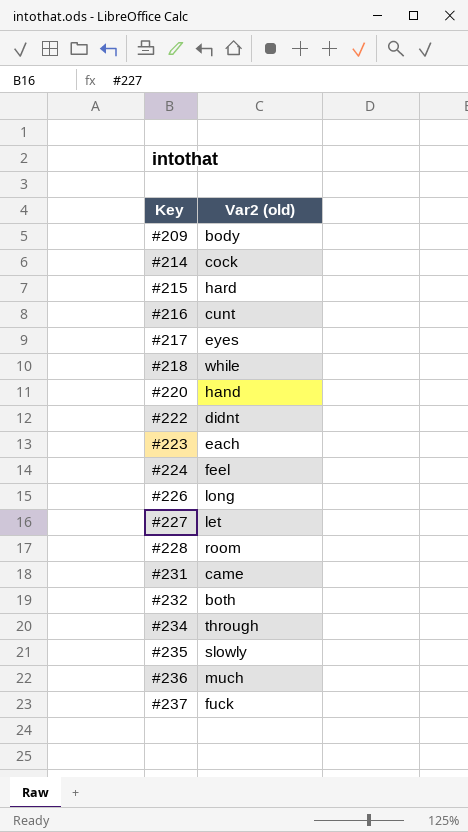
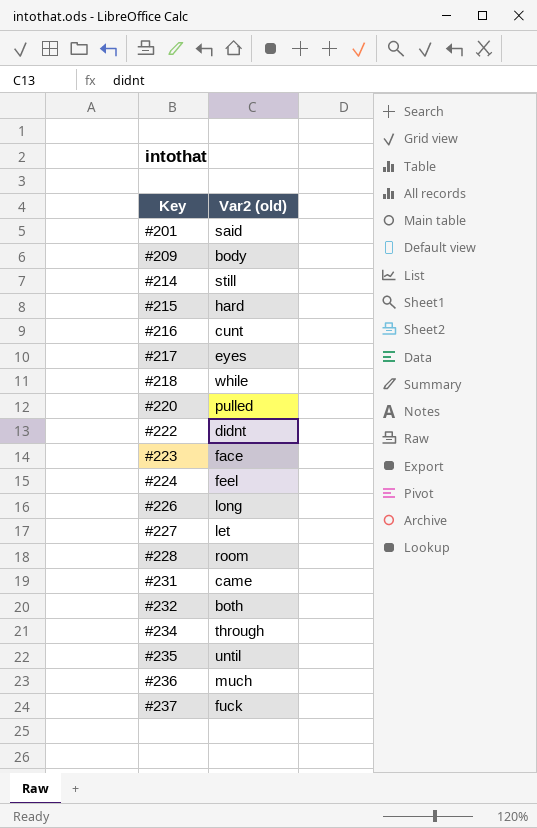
row #201: none -> said
#214 | Var2 (old): cock -> still
#220 | Var2 (old): hand -> pulled
#223 | Var2 (old): each -> face
#235 | Var2 (old): slowly -> until

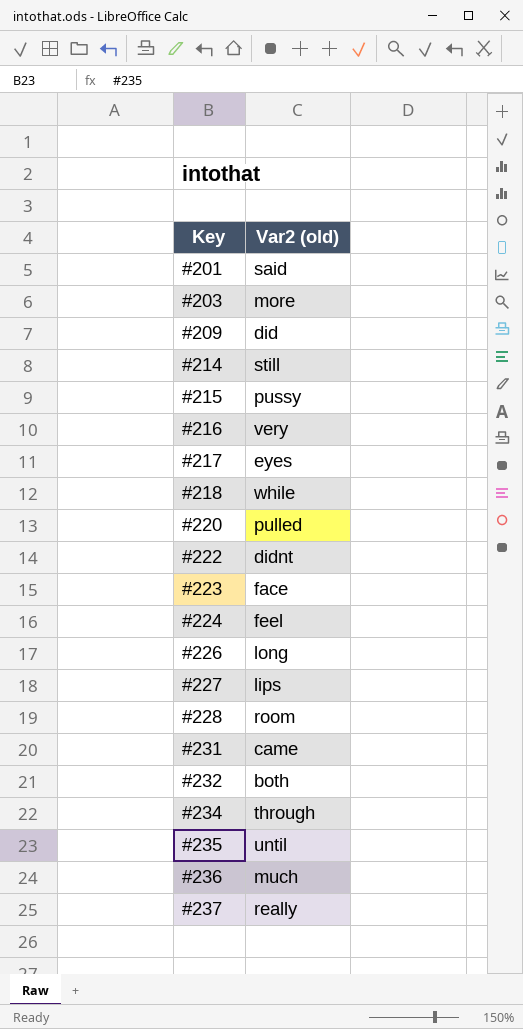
row #203: none -> more
#209 | Var2 (old): body -> did
#215 | Var2 (old): hard -> pussy
#216 | Var2 (old): cunt -> very
#227 | Var2 (old): let -> lips
#237 | Var2 (old): fuck -> really

